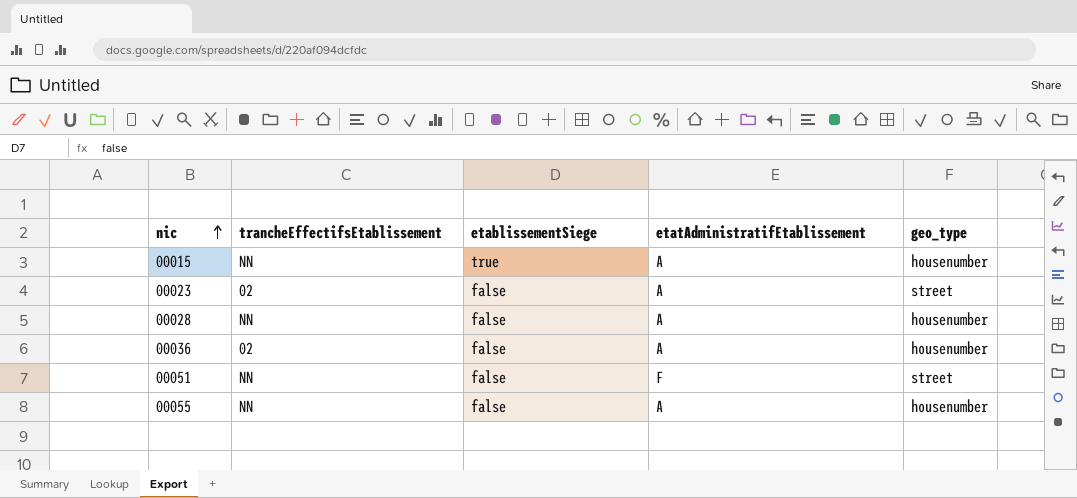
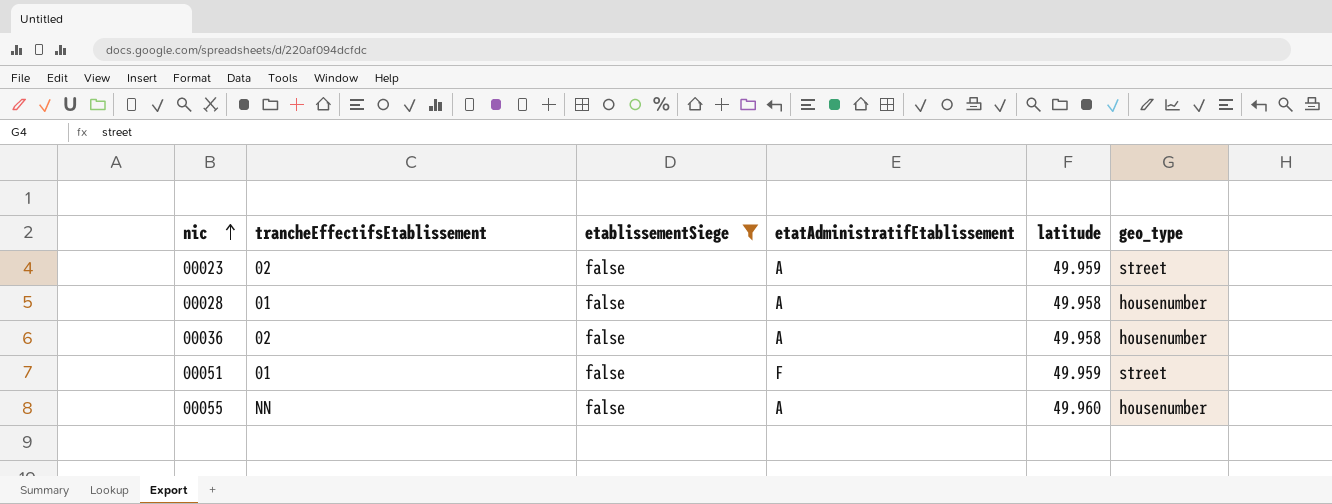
filter: none -> etablissementSiege = false
column latitude | position: none -> 5
00028 | trancheEffectifsEtablissement: NN -> 01
00051 | trancheEffectifsEtablissement: NN -> 01

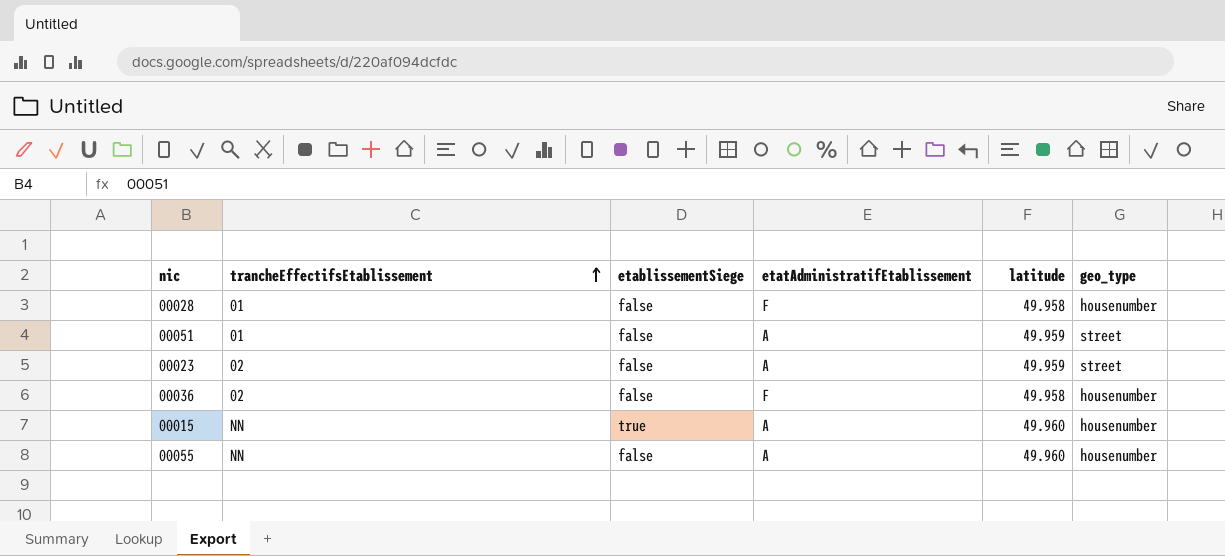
filter: etablissementSiege = false -> none
row order: nic ascending -> trancheEffectifsEtablissement ascending
00028 | etatAdministratifEtablissement: A -> F
00051 | etatAdministratifEtablissement: F -> A
00036 | etatAdministratifEtablissement: A -> F

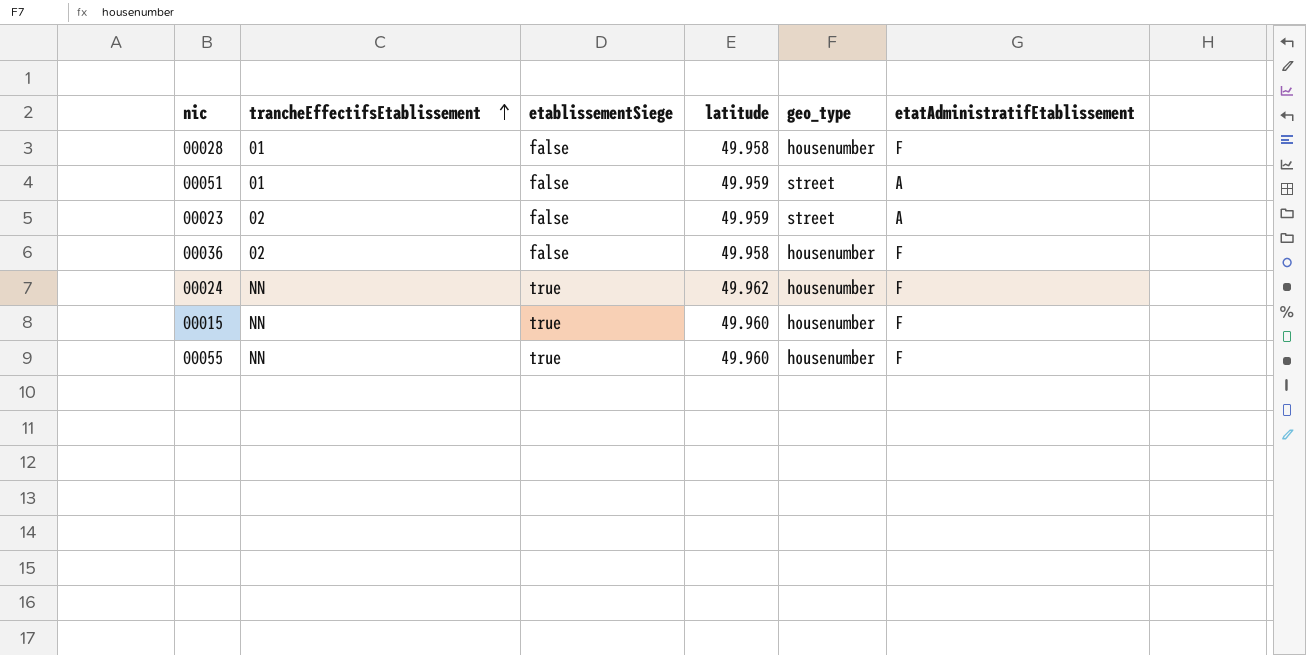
column etatAdministratifEtablissement | position: 4 -> 6
row 00024: none -> NN | true | 49.962 | housenumber | F
00015 | etatAdministratifEtablissement: A -> F
00055 | etablissementSiege: false -> true
00055 | etatAdministratifEtablissement: A -> F

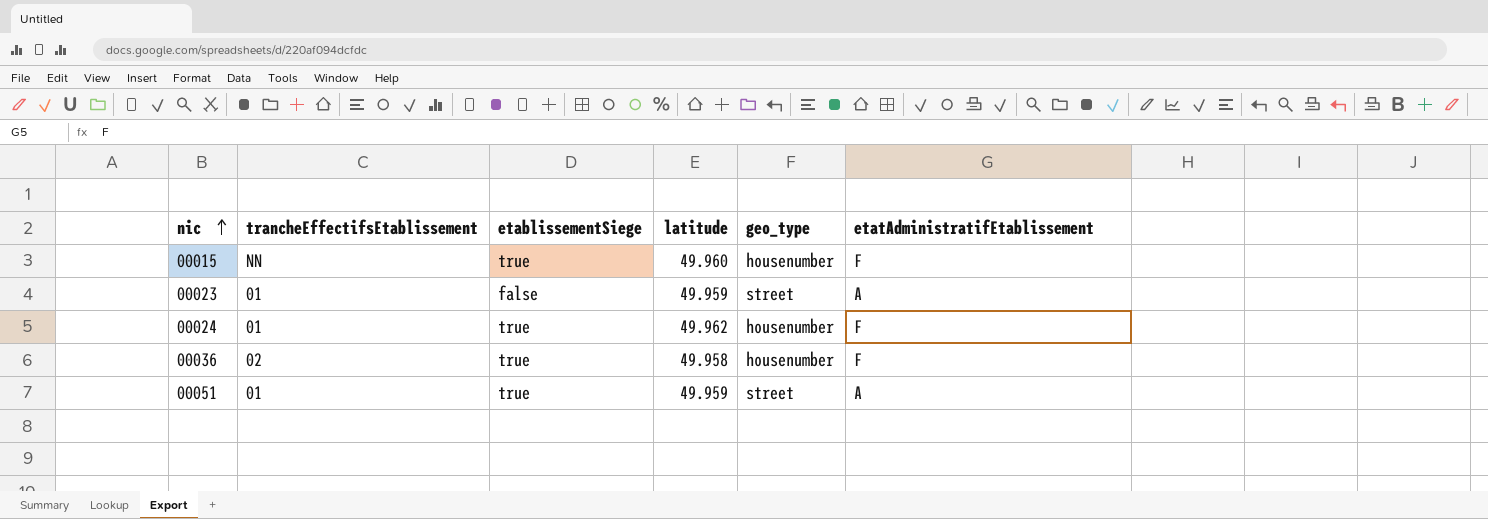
row order: trancheEffectifsEtablissement ascending -> nic ascending
row 00028: 01 | false | 49.958 | housenumber | F -> none
row 00055: NN | true | 49.960 | housenumber | F -> none
00023 | trancheEffectifsEtablissement: 02 -> 01
00024 | trancheEffectifsEtablissement: NN -> 01
00036 | etablissementSiege: false -> true
00051 | etablissementSiege: false -> true

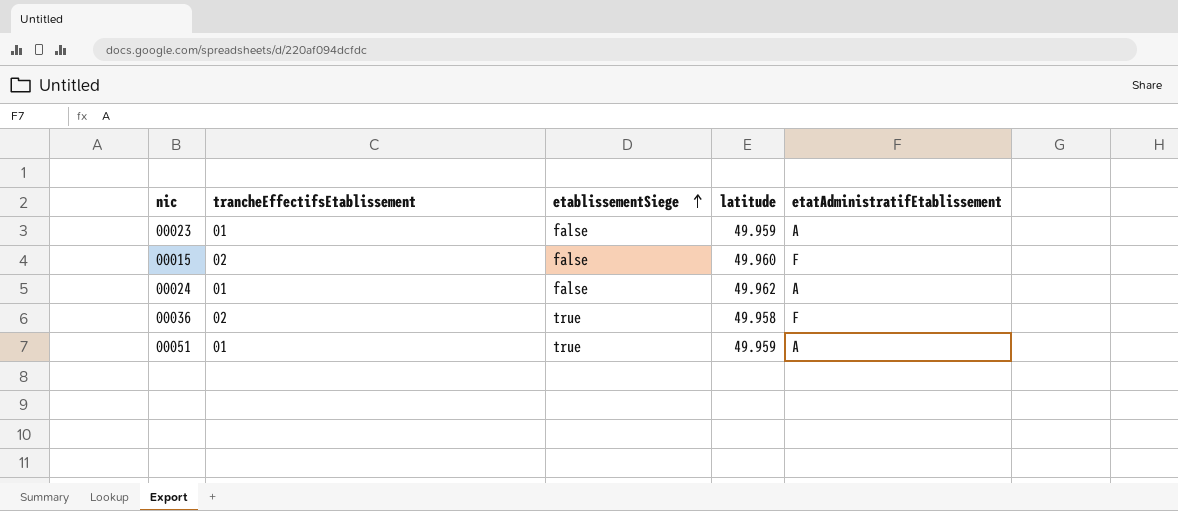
row order: nic ascending -> etablissementSiege ascending
column geo_type | position: 5 -> none
00015 | trancheEffectifsEtablissement: NN -> 02
00015 | etablissementSiege: true -> false
00024 | etablissementSiege: true -> false
00024 | etatAdministratifEtablissement: F -> A

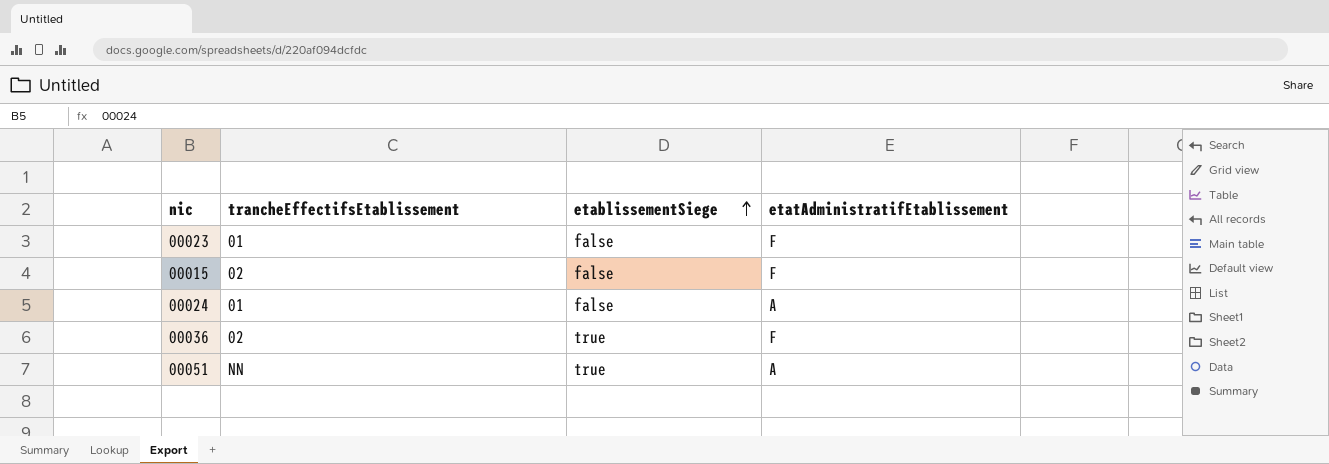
column latitude | position: 4 -> none
00023 | etatAdministratifEtablissement: A -> F
00051 | trancheEffectifsEtablissement: 01 -> NN

